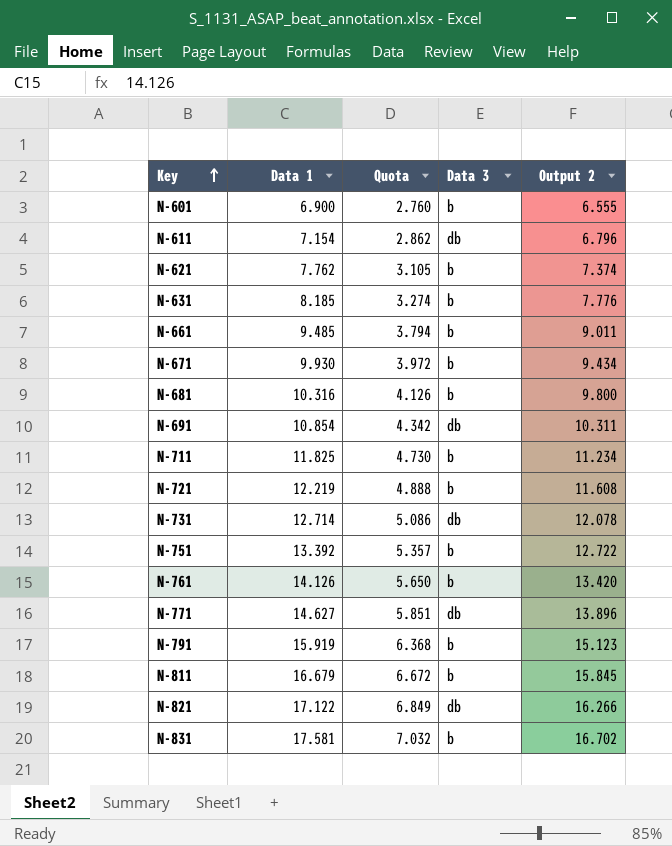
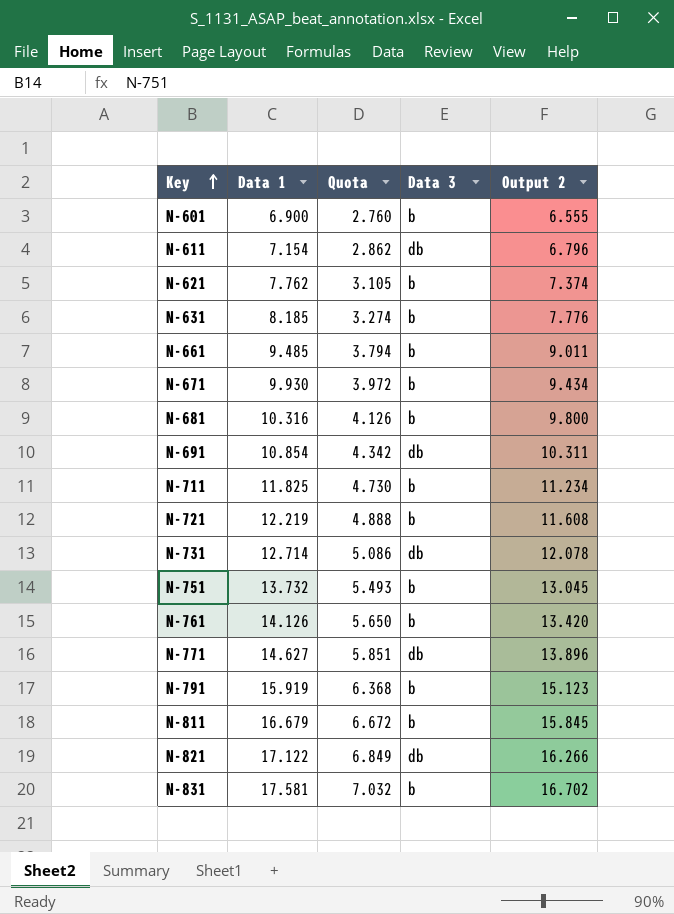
N-751 | Data 1: 13.392 -> 13.732
N-751 | Quota: 5.357 -> 5.493
N-751 | Output 2: 12.722 -> 13.045

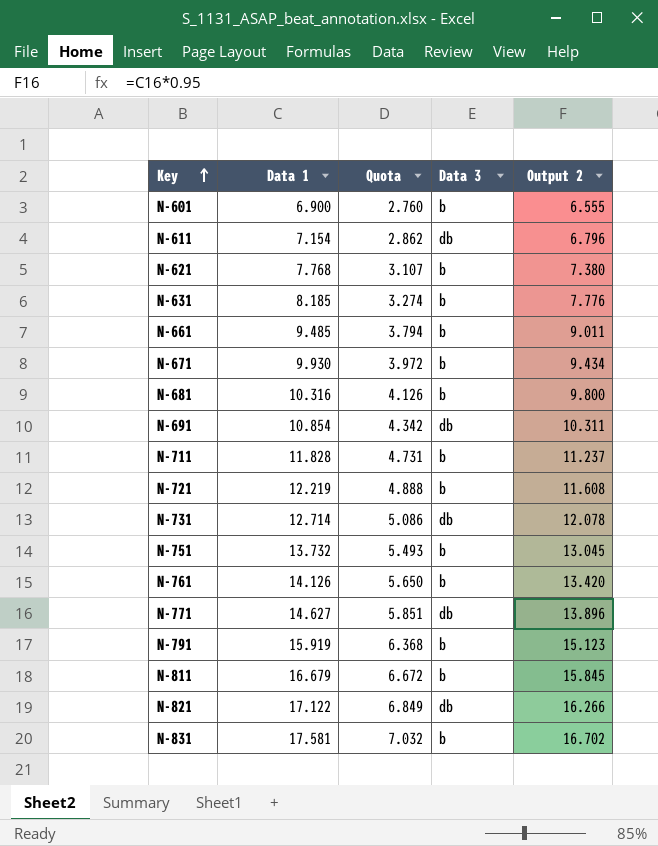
N-621 | Data 1: 7.762 -> 7.768
N-621 | Quota: 3.105 -> 3.107
N-621 | Output 2: 7.374 -> 7.380
N-711 | Data 1: 11.825 -> 11.828
N-711 | Quota: 4.730 -> 4.731
N-711 | Output 2: 11.234 -> 11.237

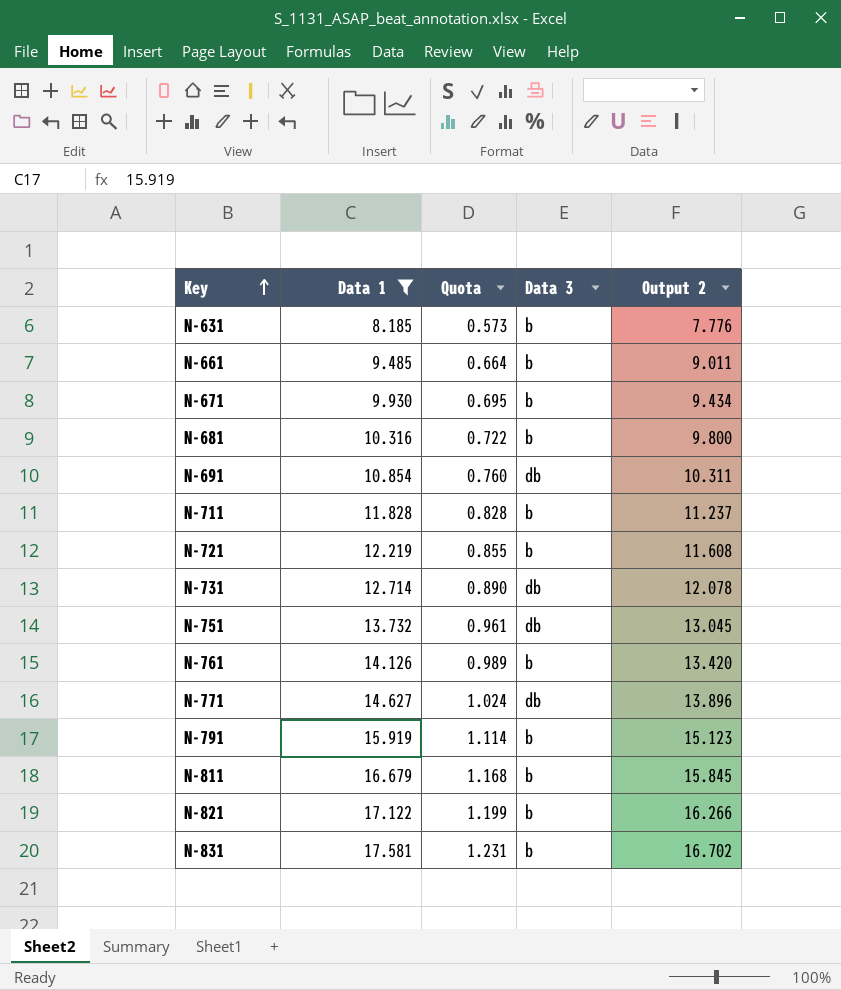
filter: none -> Data 1 >= 8.185
column Quota | formula: [Data 1] * 0.4 -> [Data 1] * 0.07
N-751 | Data 3: b -> db
N-821 | Data 3: db -> b

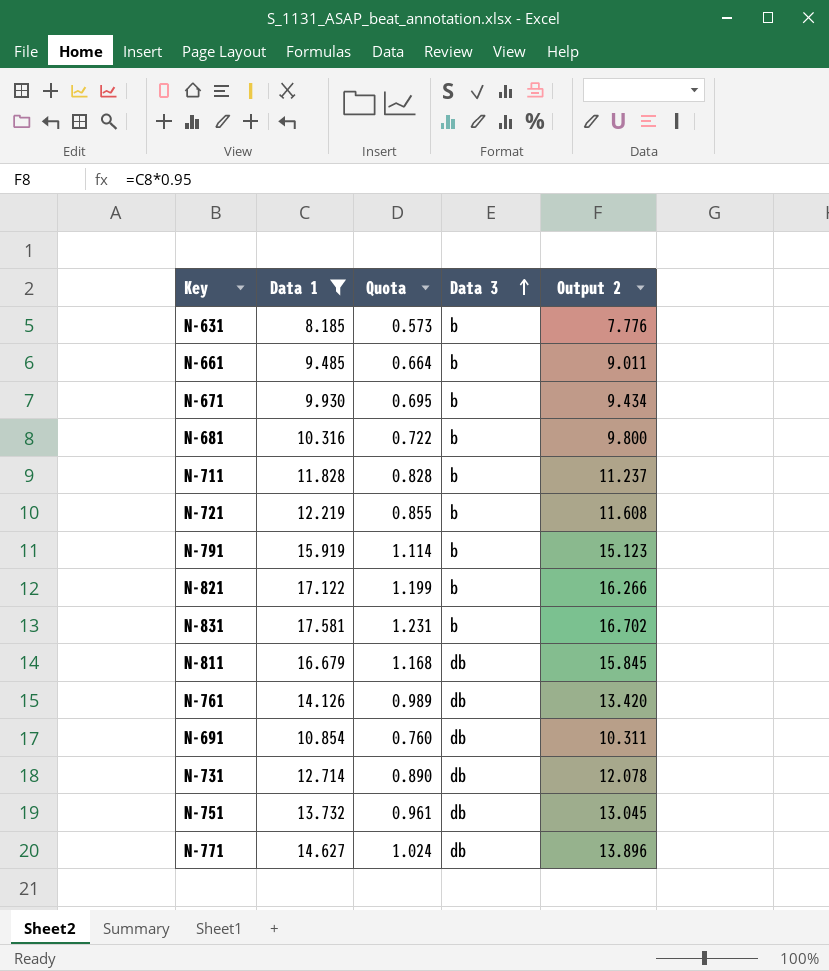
row order: Key ascending -> Data 3 ascending
N-811 | Data 3: b -> db
N-761 | Data 3: b -> db

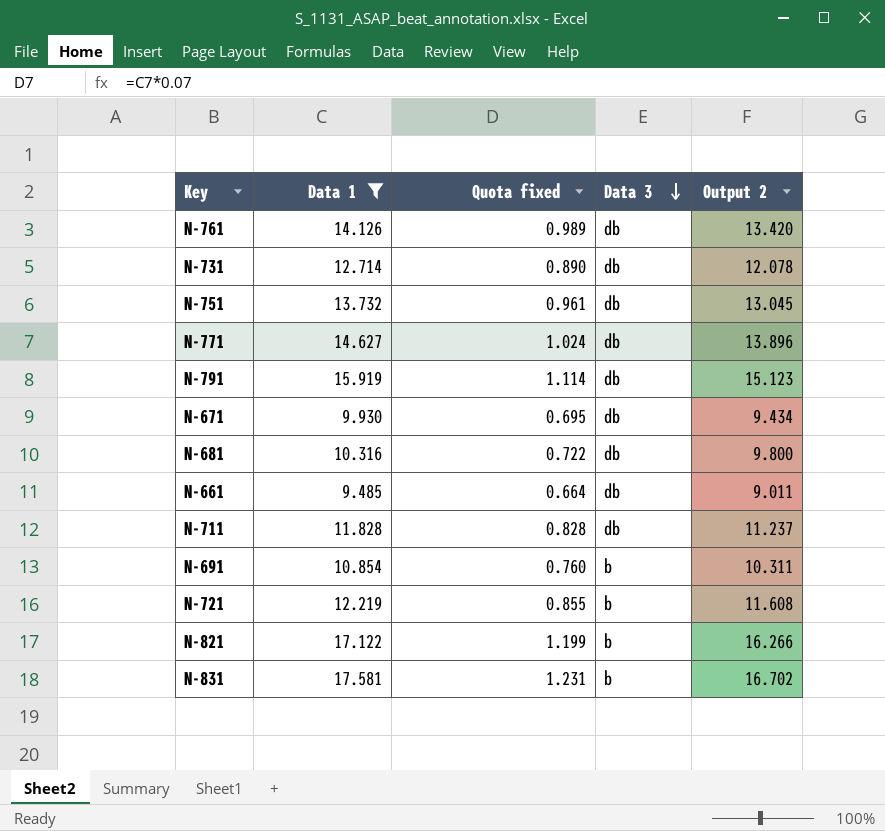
row order: Data 3 ascending -> Data 3 descending
column name: Quota -> Quota fixed
row N-631: 8.185 | 0.573 | b | 7.776 -> none
row N-811: 16.679 | 1.168 | db | 15.845 -> none
N-791 | Data 3: b -> db
N-671 | Data 3: b -> db
N-681 | Data 3: b -> db
N-661 | Data 3: b -> db
N-711 | Data 3: b -> db
N-691 | Data 3: db -> b

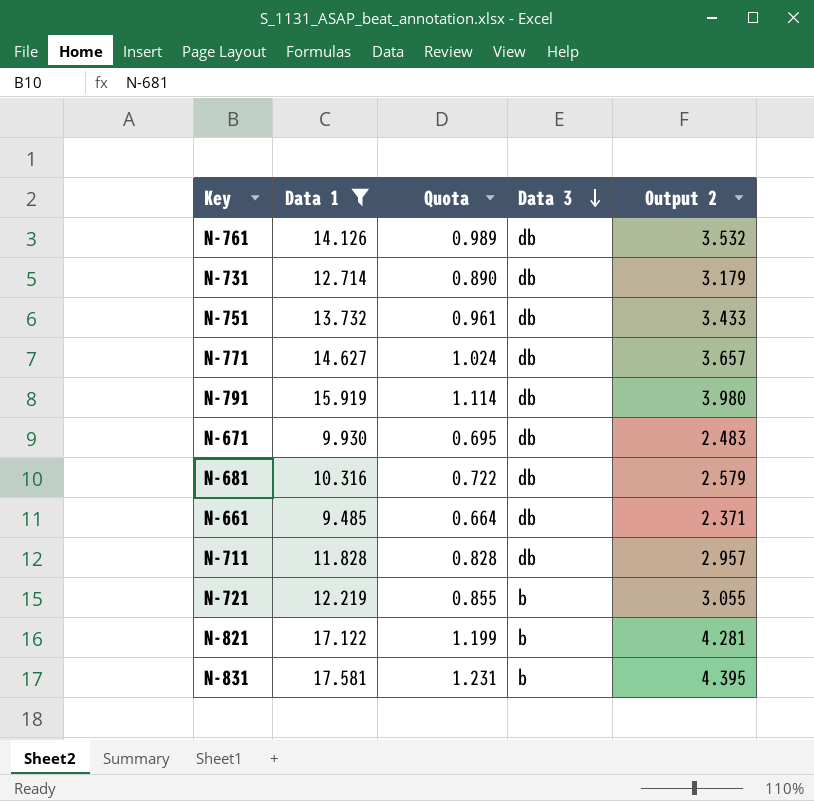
column name: Quota fixed -> Quota
column Output 2 | formula: [Data 1] * 0.95 -> [Data 1] * 0.25
row N-691: 10.854 | 0.760 | b | 10.311 -> none

